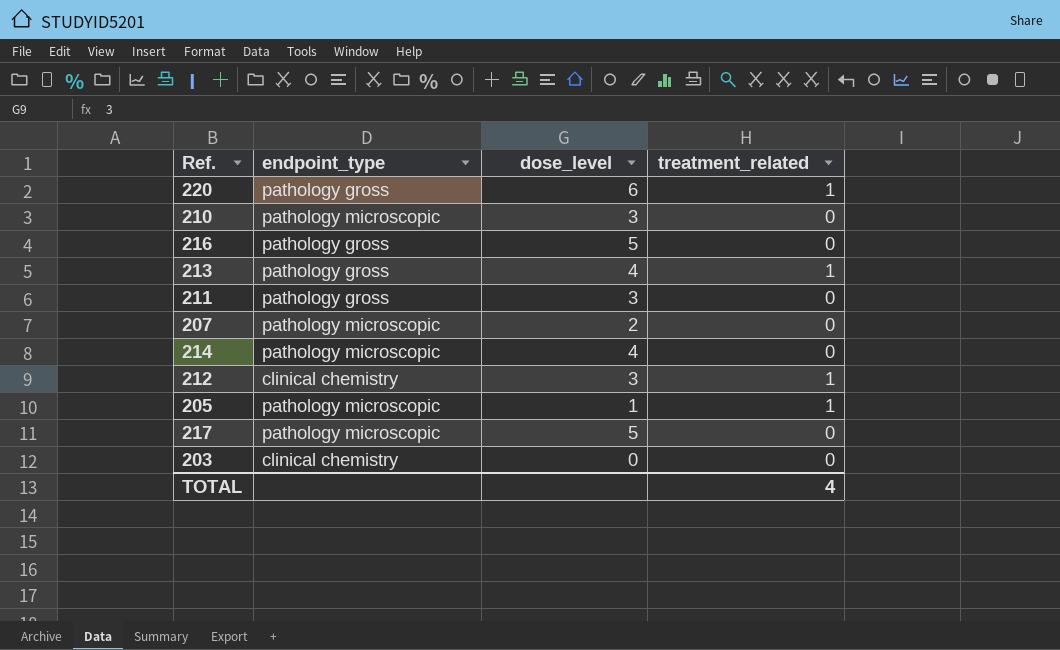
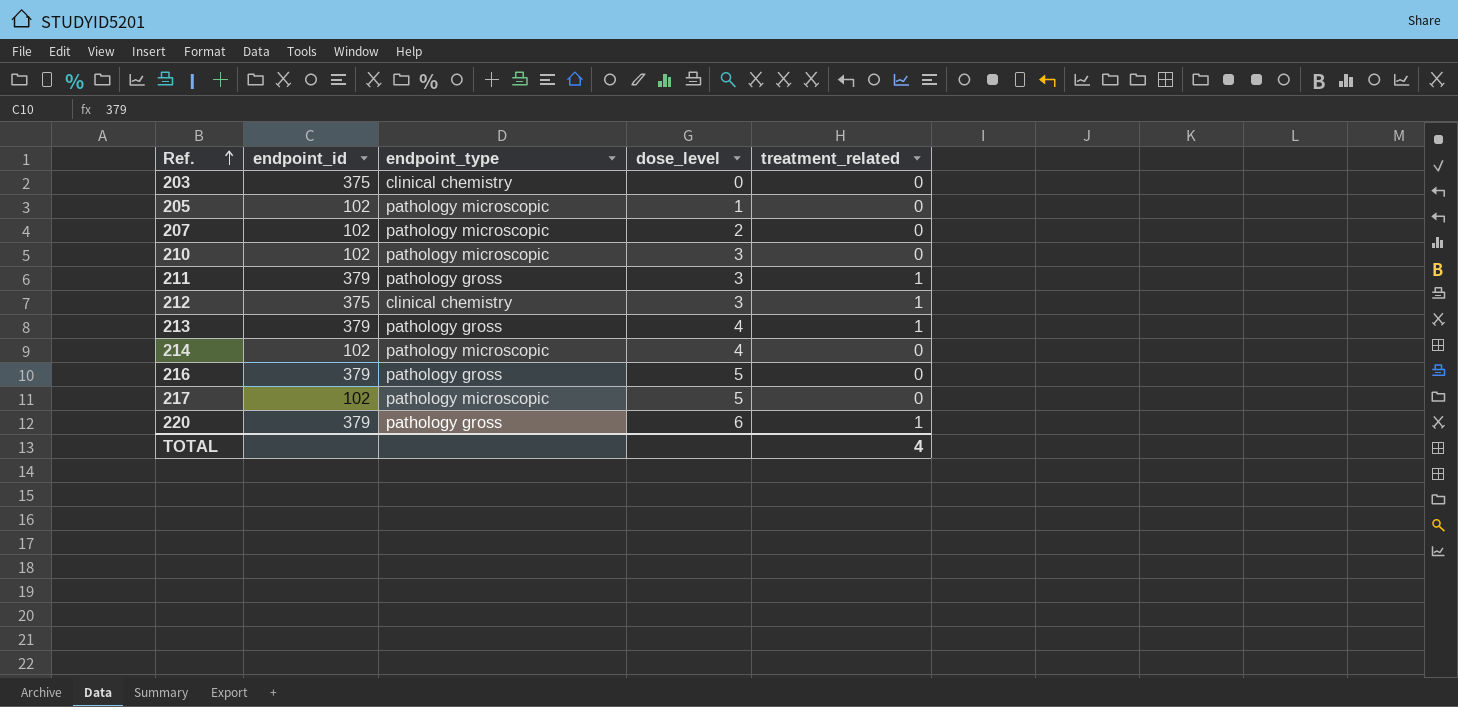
row order: none -> Ref. ascending
column endpoint_id | position: none -> 2
205 | treatment_related: 1 -> 0
211 | treatment_related: 0 -> 1

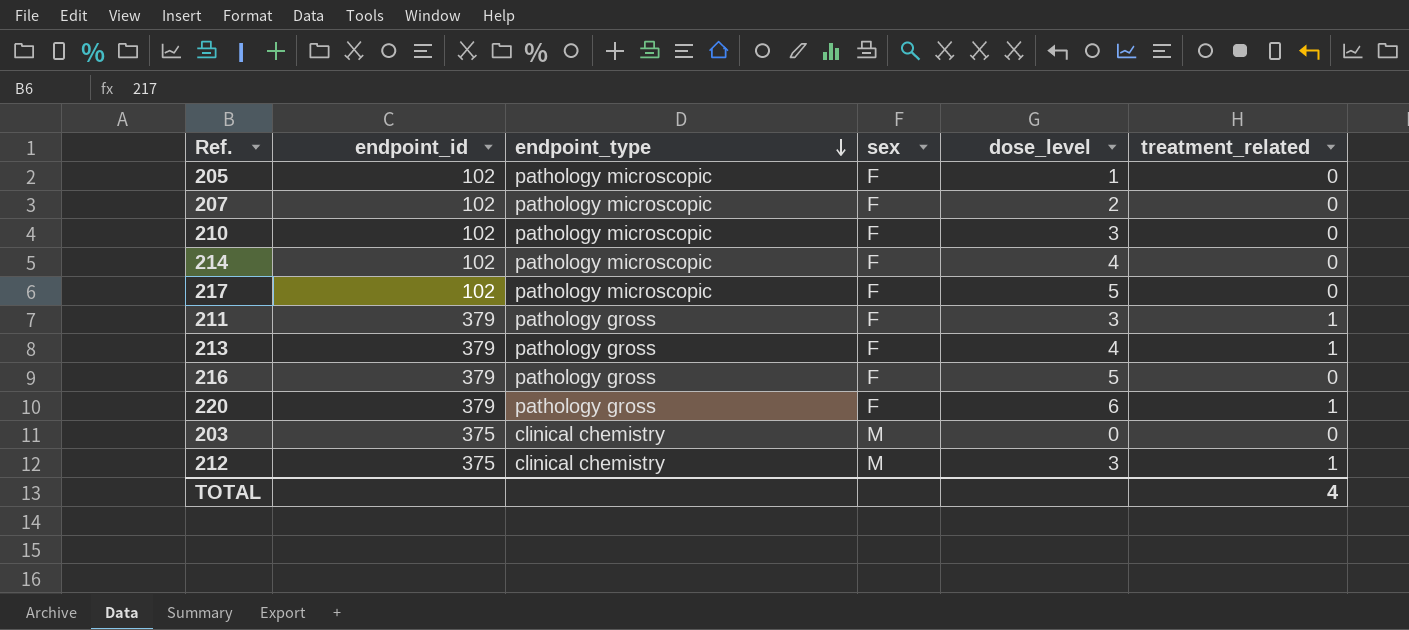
row order: Ref. ascending -> endpoint_type descending
column sex | position: none -> 4

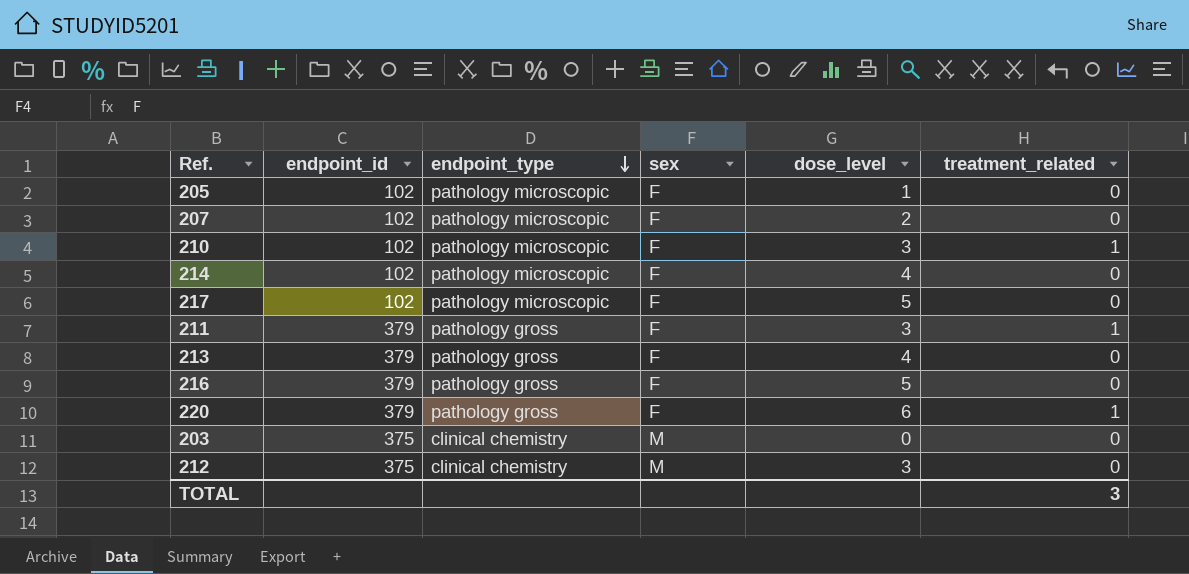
210 | treatment_related: 0 -> 1
213 | treatment_related: 1 -> 0
212 | treatment_related: 1 -> 0
TOTAL | treatment_related: 4 -> 3

